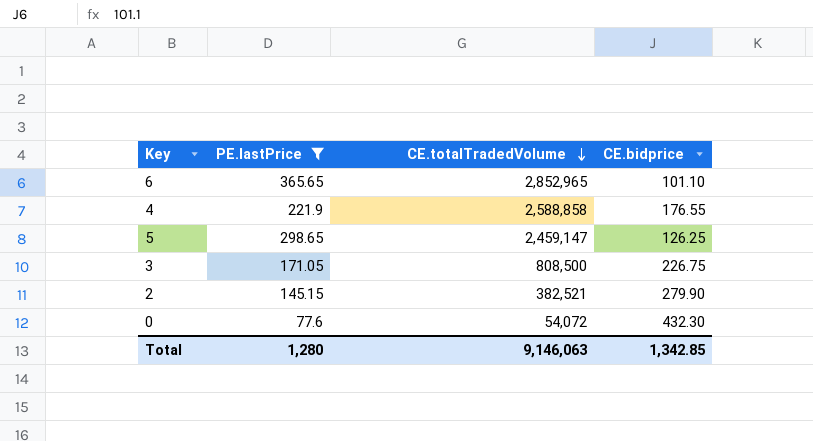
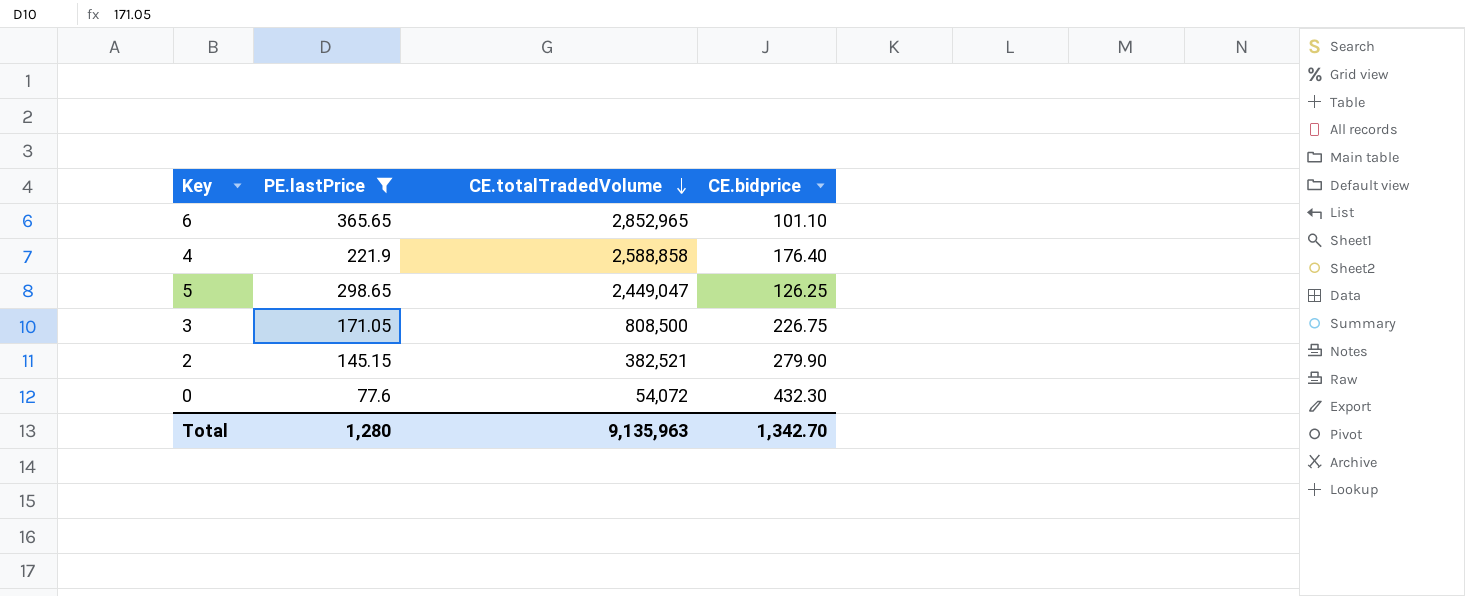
4 | CE.bidprice: 176.55 -> 176.40
5 | CE.totalTradedVolume: 2,459,147 -> 2,449,047
Total | CE.totalTradedVolume: 9,146,063 -> 9,135,963
Total | CE.bidprice: 1,342.85 -> 1,342.70

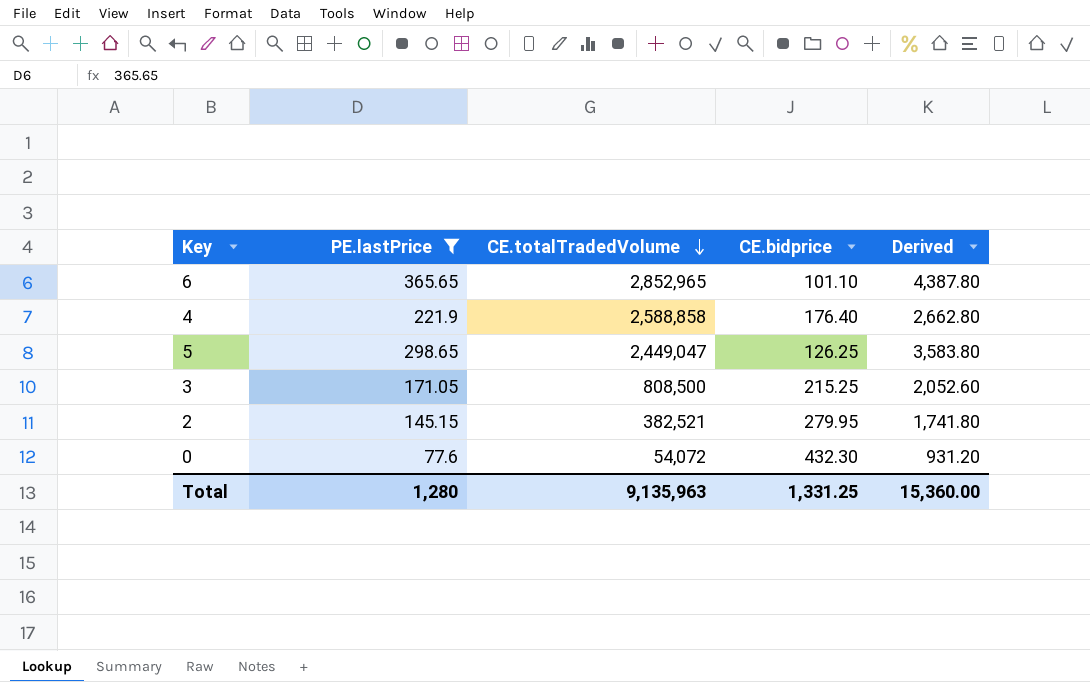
column Derived | formula: none -> [PE.lastPrice] * 12
3 | CE.bidprice: 226.75 -> 215.25
2 | CE.bidprice: 279.90 -> 279.95
Total | CE.bidprice: 1,342.70 -> 1,331.25

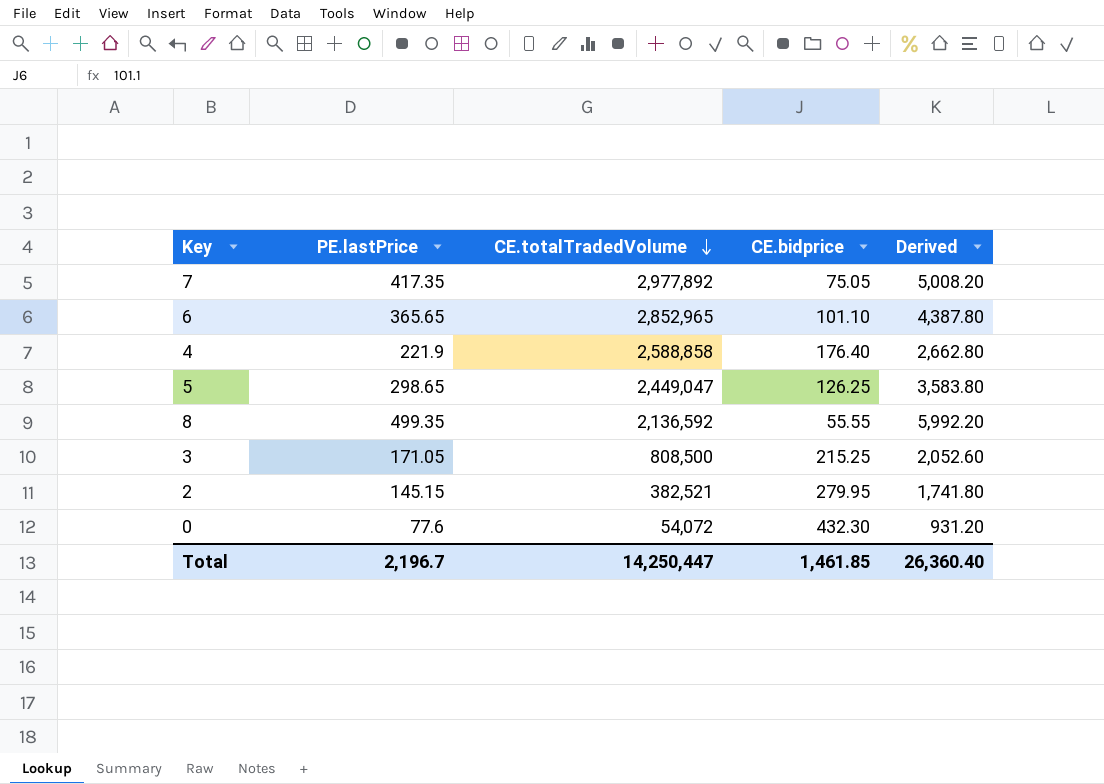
filter: PE.lastPrice <= 365.65 -> none
Total | PE.lastPrice: 1,280 -> 2,196.7
Total | CE.totalTradedVolume: 9,135,963 -> 14,250,447
Total | CE.bidprice: 1,331.25 -> 1,461.85
Total | Derived: 15,360.00 -> 26,360.40

